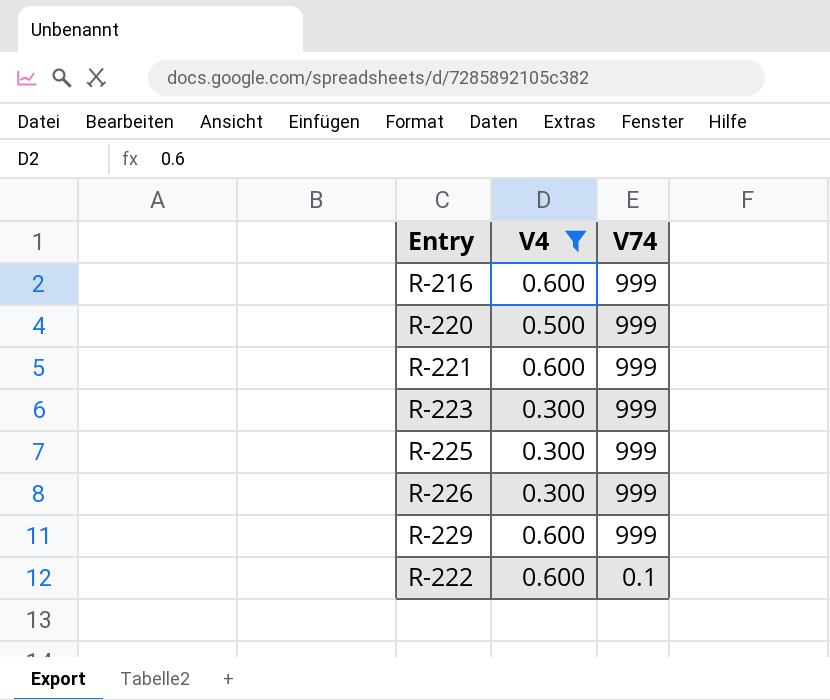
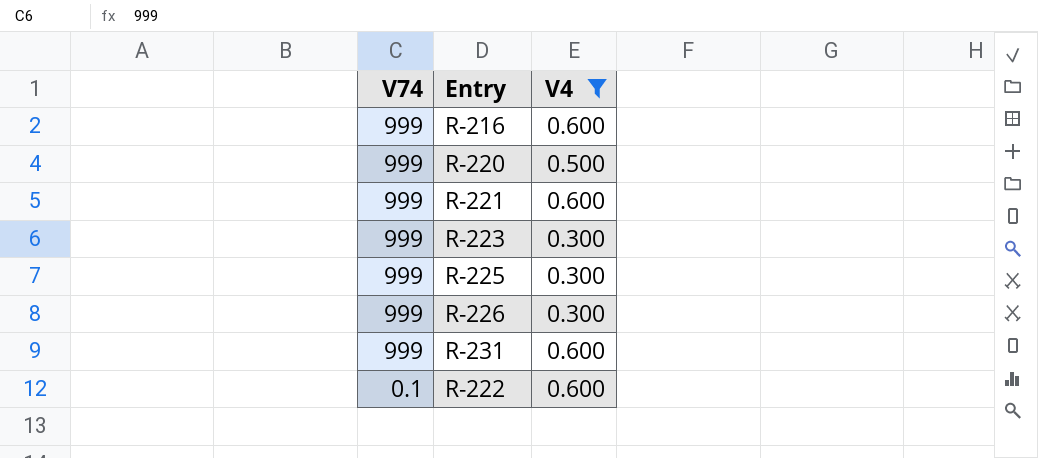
column V74 | position: 3 -> 1
row R-229: 0.600 | 999 -> none
row R-231: none -> 999 | 0.600

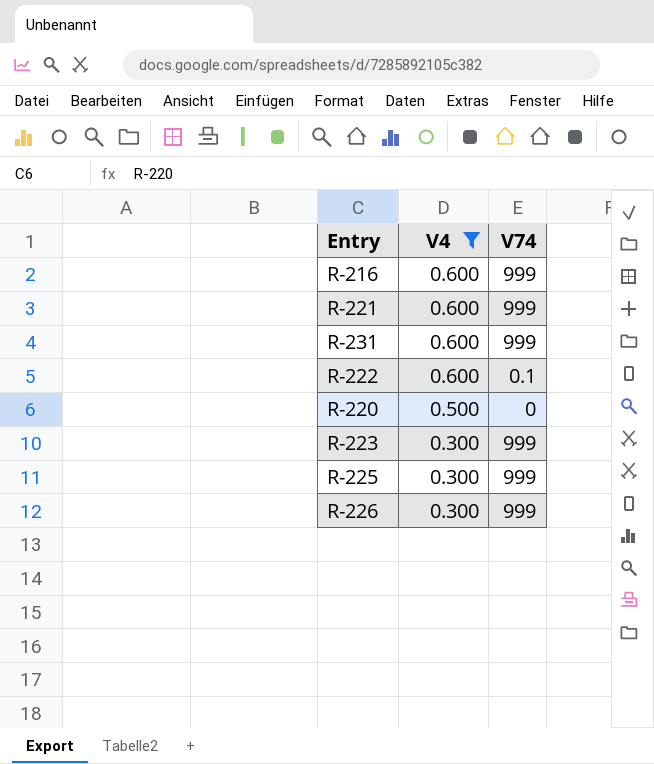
row order: V74 descending -> V4 descending
column V74 | position: 1 -> 3
R-220 | V74: 999 -> 0

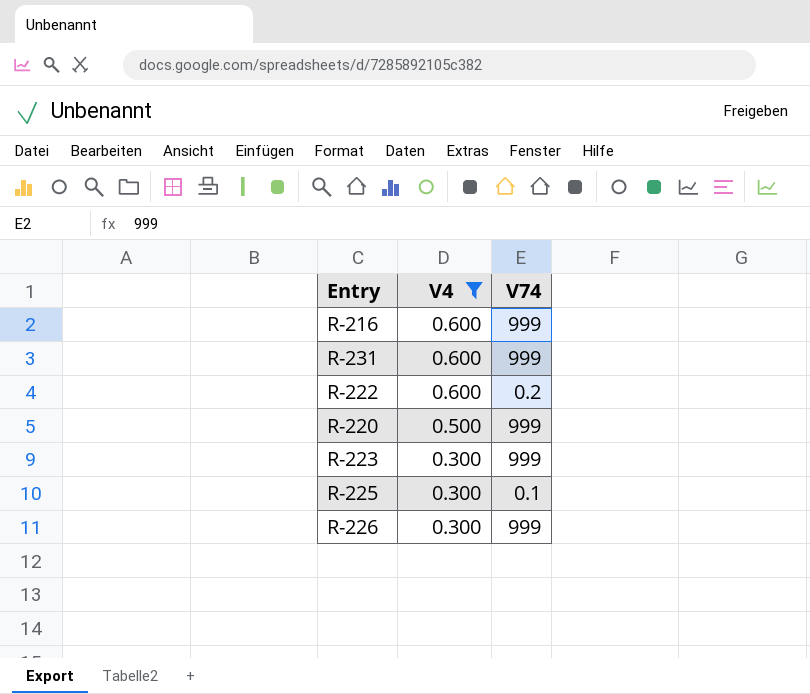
row R-221: 0.600 | 999 -> none
R-222 | V74: 0.1 -> 0.2
R-220 | V74: 0 -> 999
R-225 | V74: 999 -> 0.1

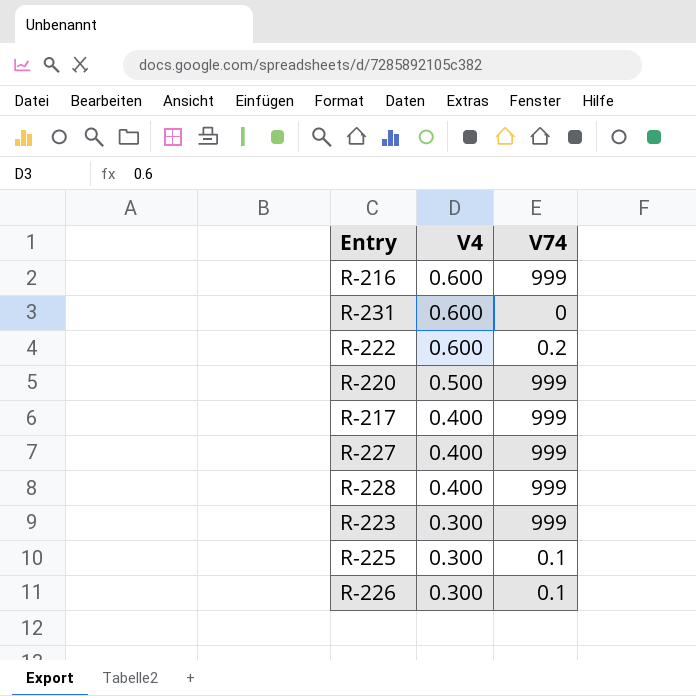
filter: V4 != 0.400 -> none
R-231 | V74: 999 -> 0
R-226 | V74: 999 -> 0.1

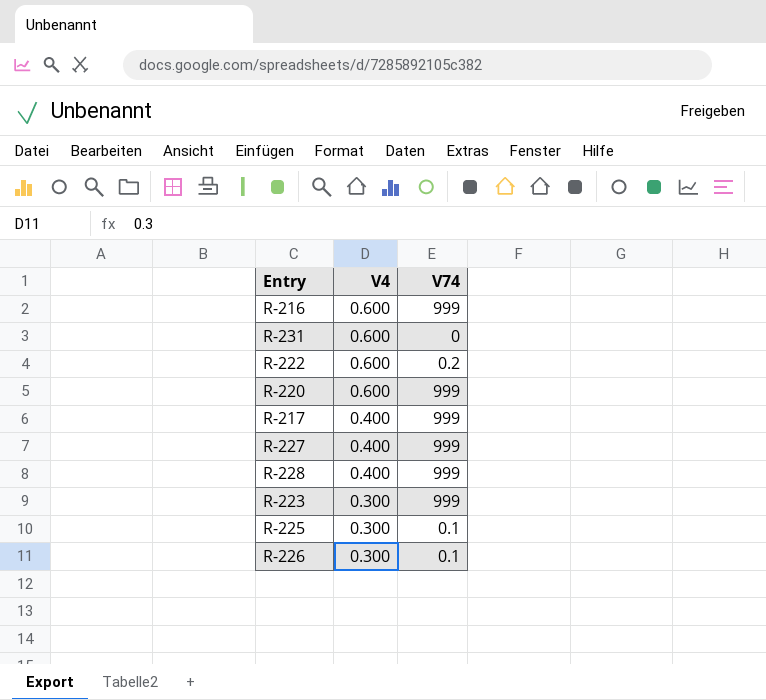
R-220 | V4: 0.500 -> 0.600

